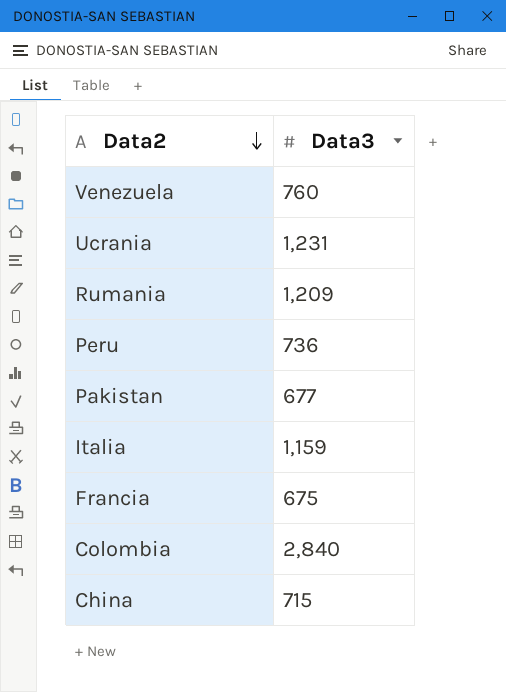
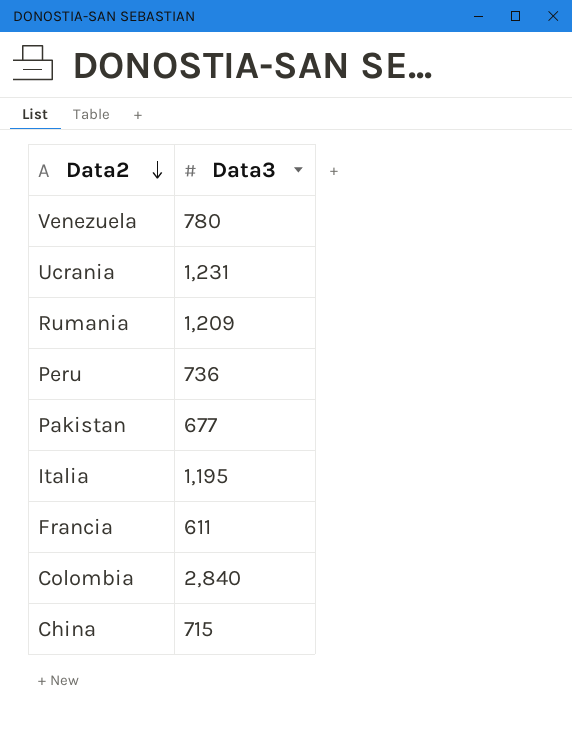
Venezuela | Data3: 760 -> 780
Italia | Data3: 1,159 -> 1,195
Francia | Data3: 675 -> 611

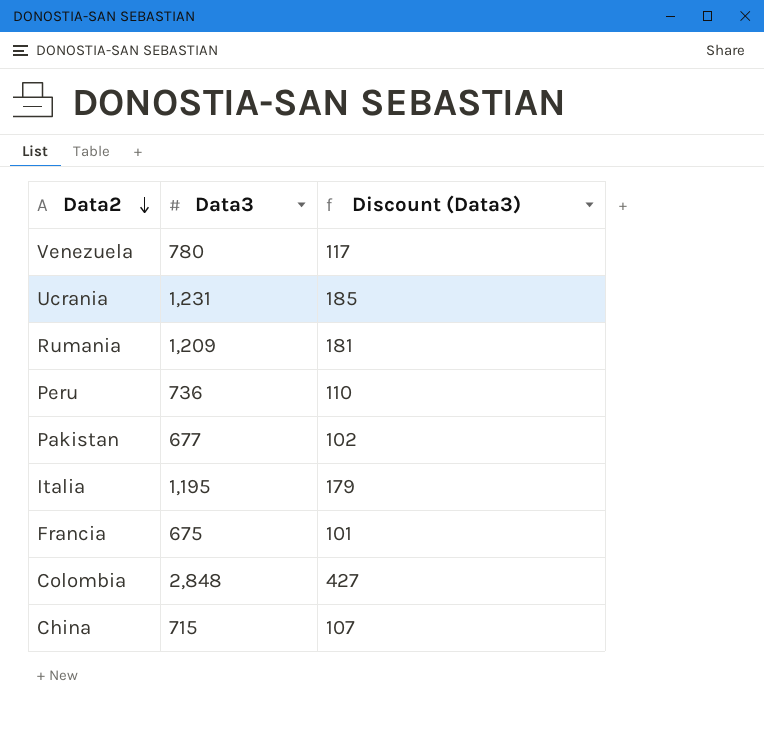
column Discount (Data3) | formula: none -> [Data3] * 0.15
Francia | Data3: 611 -> 675
Colombia | Data3: 2,840 -> 2,848

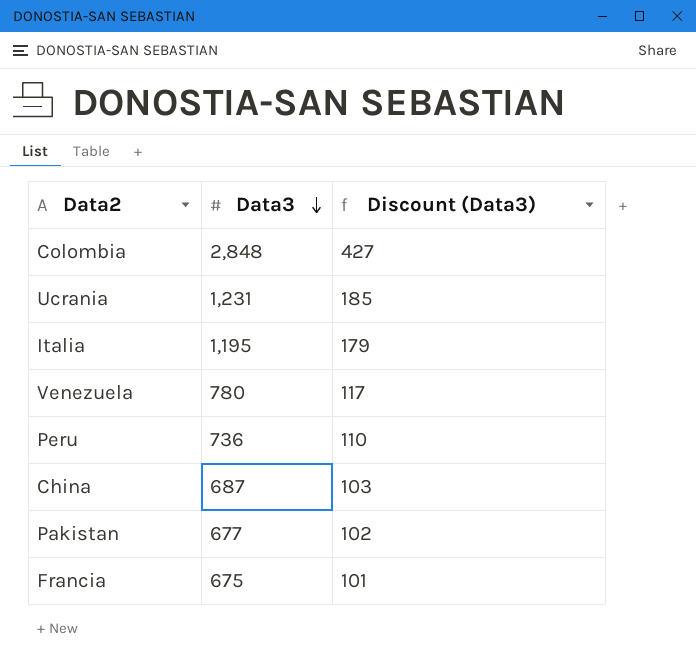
row order: Data2 descending -> Data3 descending
row Rumania: 1,209 | 181 -> none
China | Data3: 715 -> 687
China | Discount (Data3): 107 -> 103

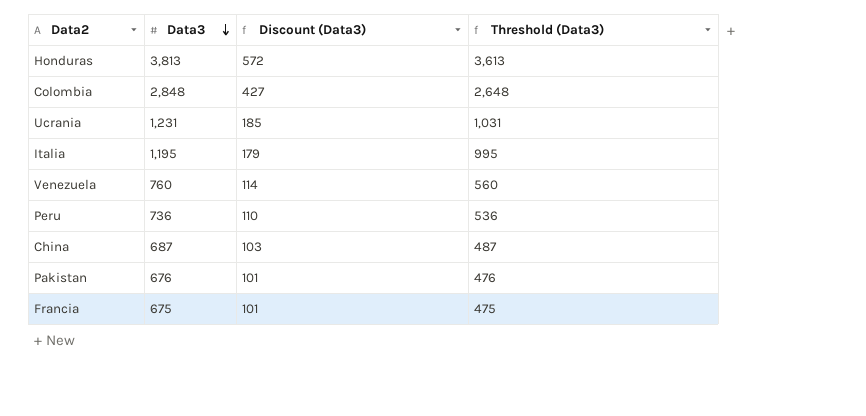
column Threshold (Data3) | formula: none -> [Data3] - 200
row Honduras: none -> 3,813 | 572 | 3,613
Venezuela | Data3: 780 -> 760
Venezuela | Discount (Data3): 117 -> 114
Pakistan | Data3: 677 -> 676
Pakistan | Discount (Data3): 102 -> 101

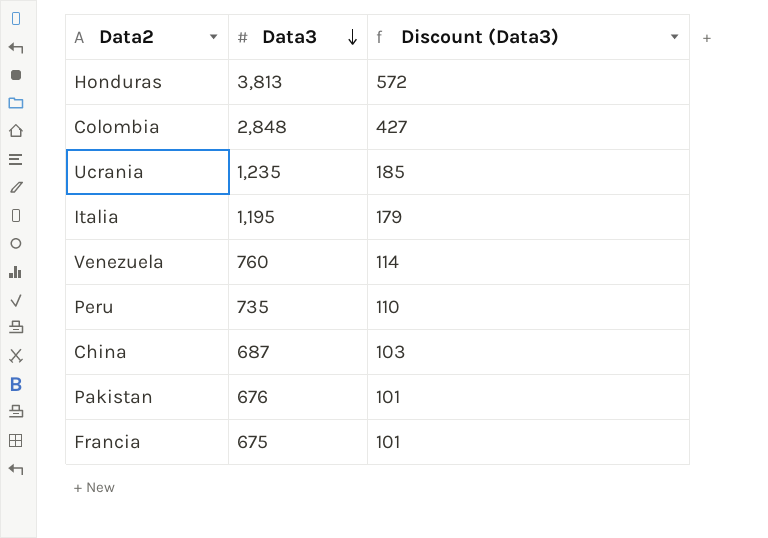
column Threshold (Data3) | formula: [Data3] - 200 -> none
Ucrania | Data3: 1,231 -> 1,235
Peru | Data3: 736 -> 735

